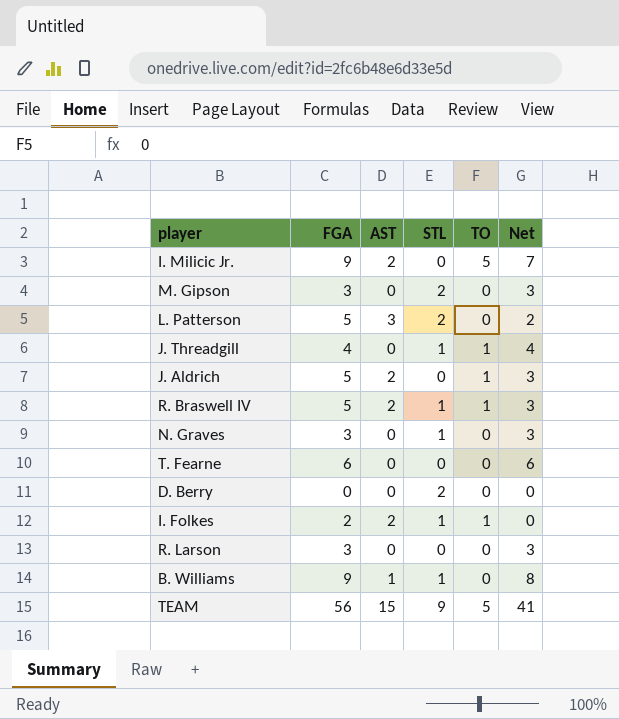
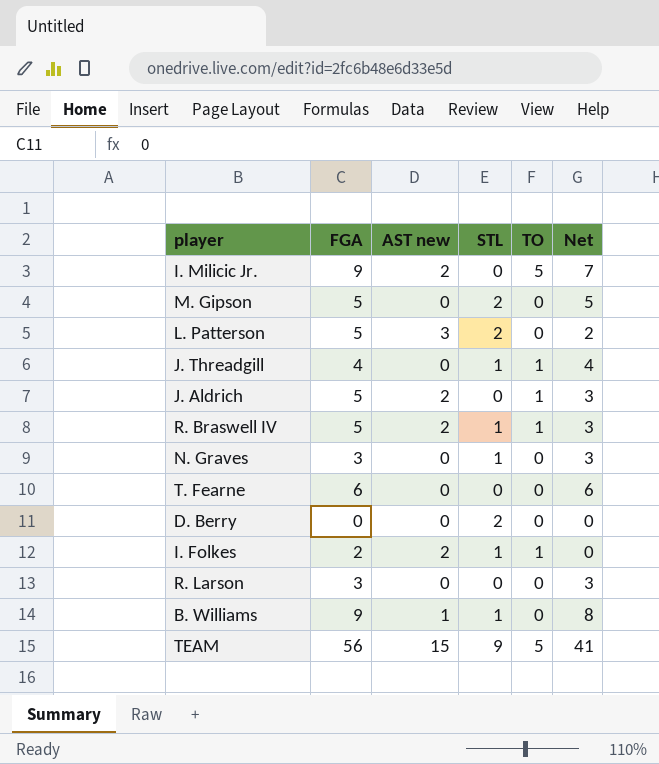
column name: AST -> AST new
M. Gipson | FGA: 3 -> 5
M. Gipson | Net: 3 -> 5

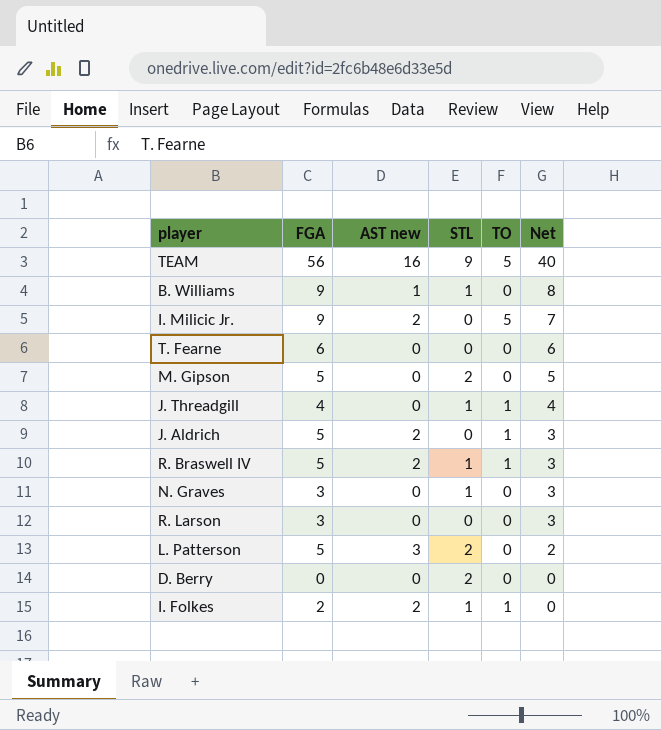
row order: none -> Net descending
TEAM | AST new: 15 -> 16
TEAM | Net: 41 -> 40

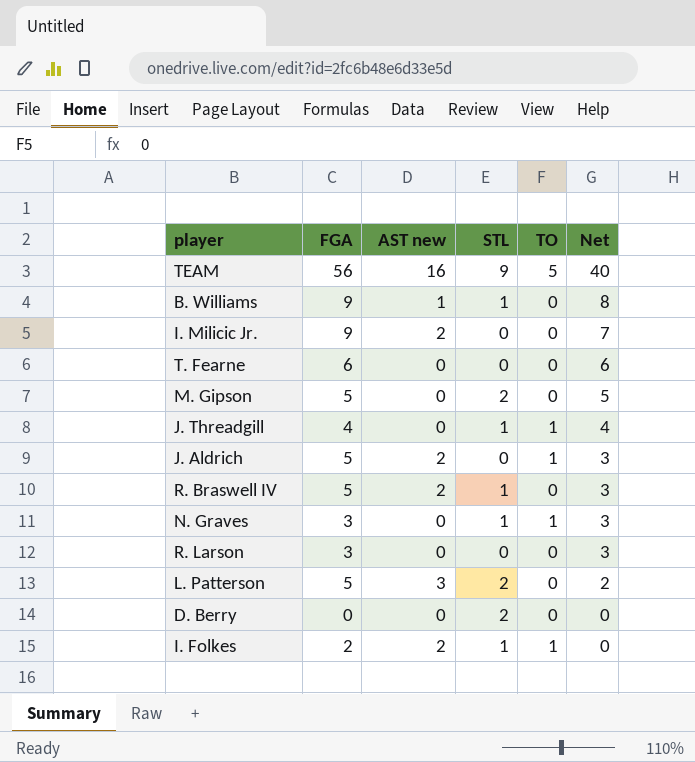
I. Milicic Jr. | TO: 5 -> 0
R. Braswell IV | TO: 1 -> 0
N. Graves | TO: 0 -> 1

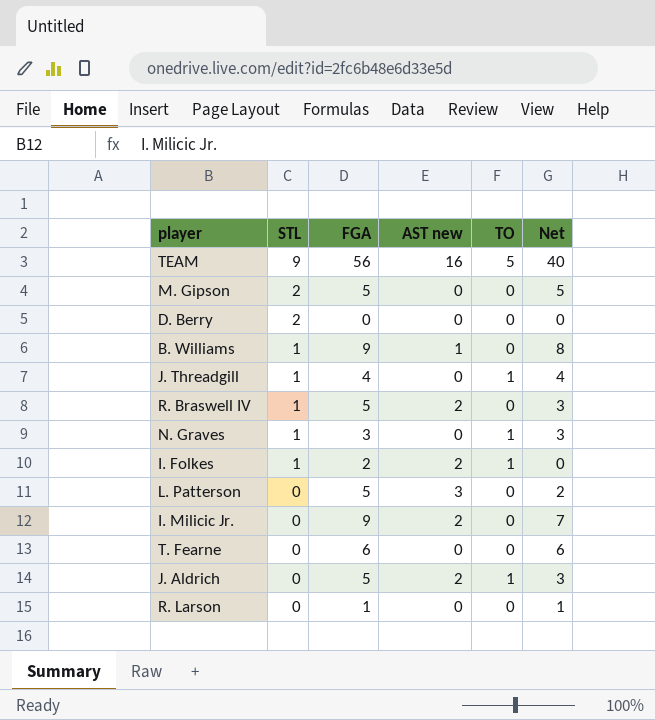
row order: Net descending -> STL descending
column STL | position: 4 -> 2
L. Patterson | STL: 2 -> 0
R. Larson | FGA: 3 -> 1
R. Larson | Net: 3 -> 1

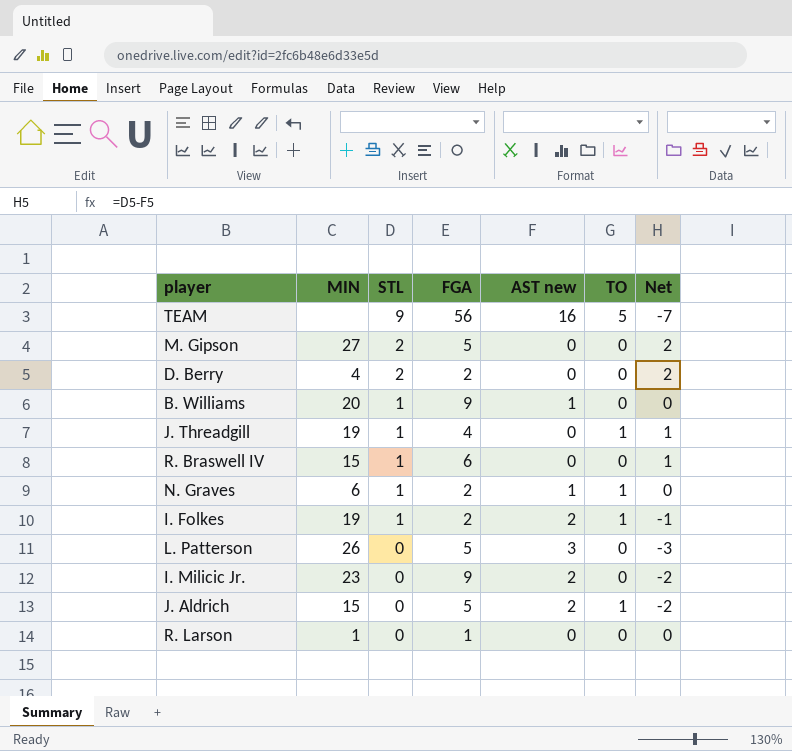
column MIN | position: none -> 2
column Net | formula: [FGA] - [AST new] -> [STL] - [AST new]
row T. Fearne: 0 | 6 | 0 | 0 | 6 -> none
D. Berry | FGA: 0 -> 2
R. Braswell IV | FGA: 5 -> 6
R. Braswell IV | AST new: 2 -> 0
N. Graves | FGA: 3 -> 2
N. Graves | AST new: 0 -> 1

